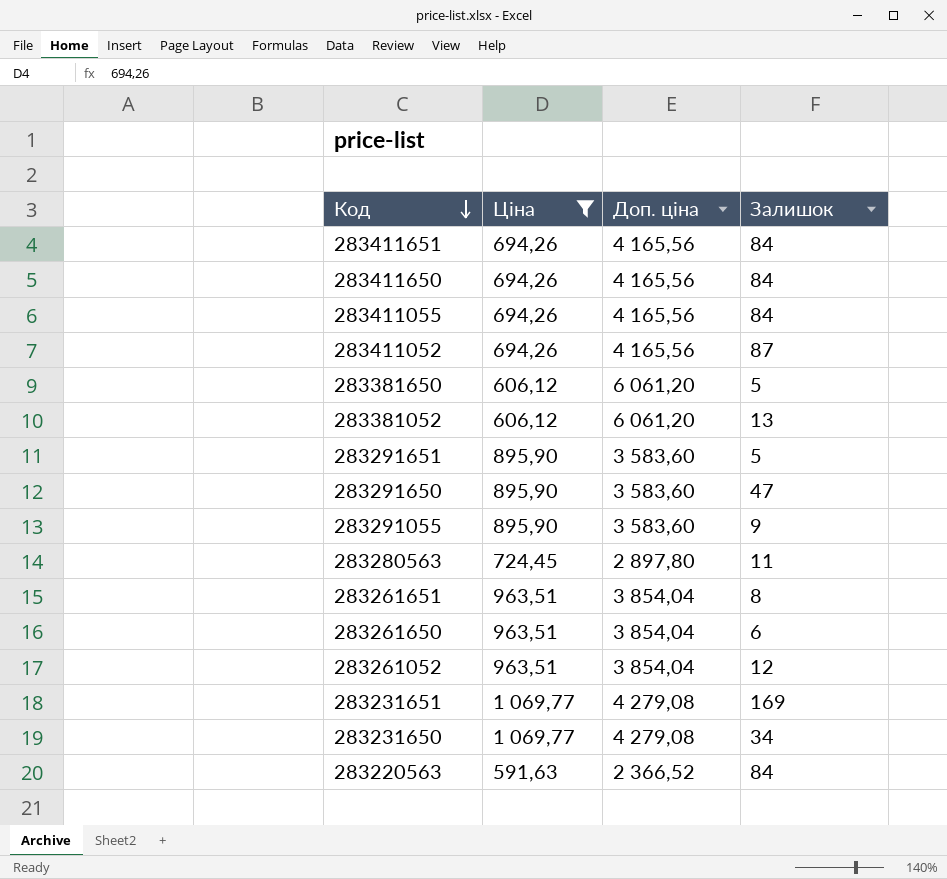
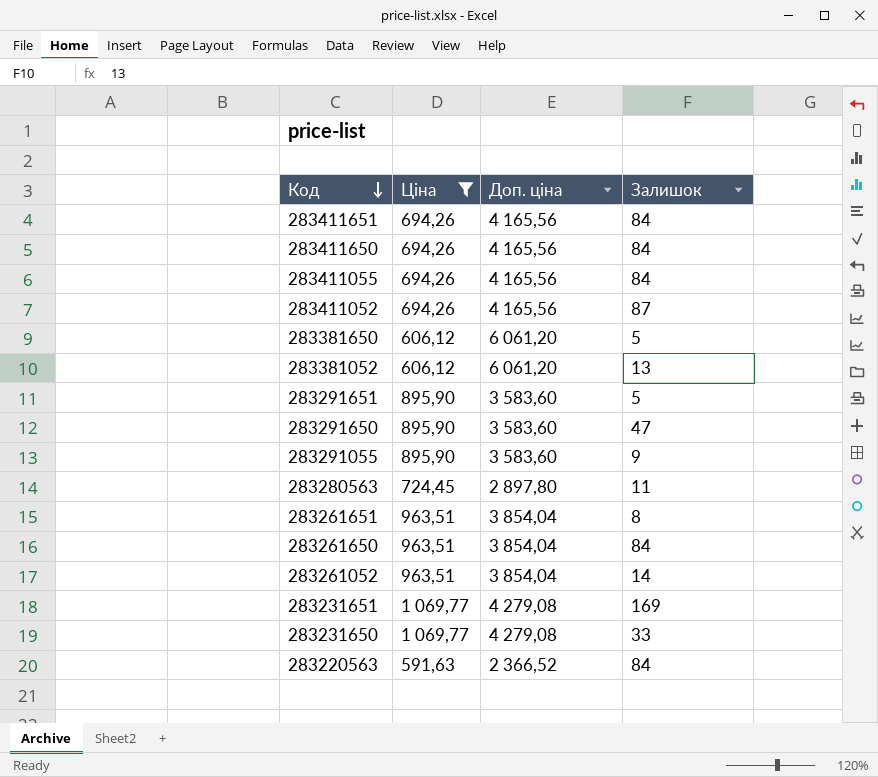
283261650 | Залишок: 6 -> 84
283261052 | Залишок: 12 -> 14
283231650 | Залишок: 34 -> 33

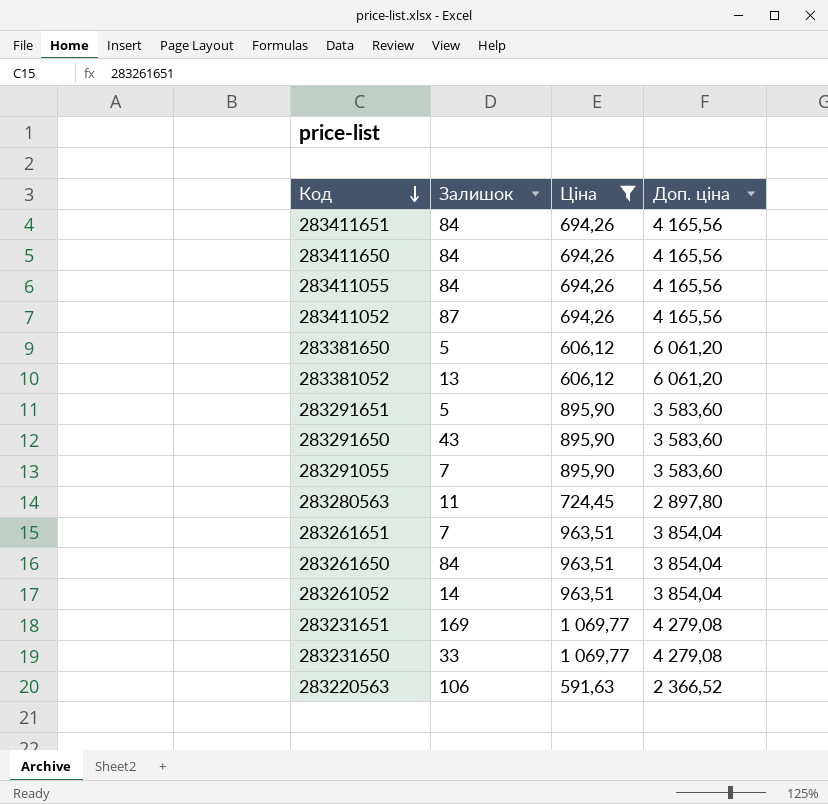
column Залишок | position: 4 -> 2
283291650 | Залишок: 47 -> 43
283291055 | Залишок: 9 -> 7
283261651 | Залишок: 8 -> 7
283220563 | Залишок: 84 -> 106

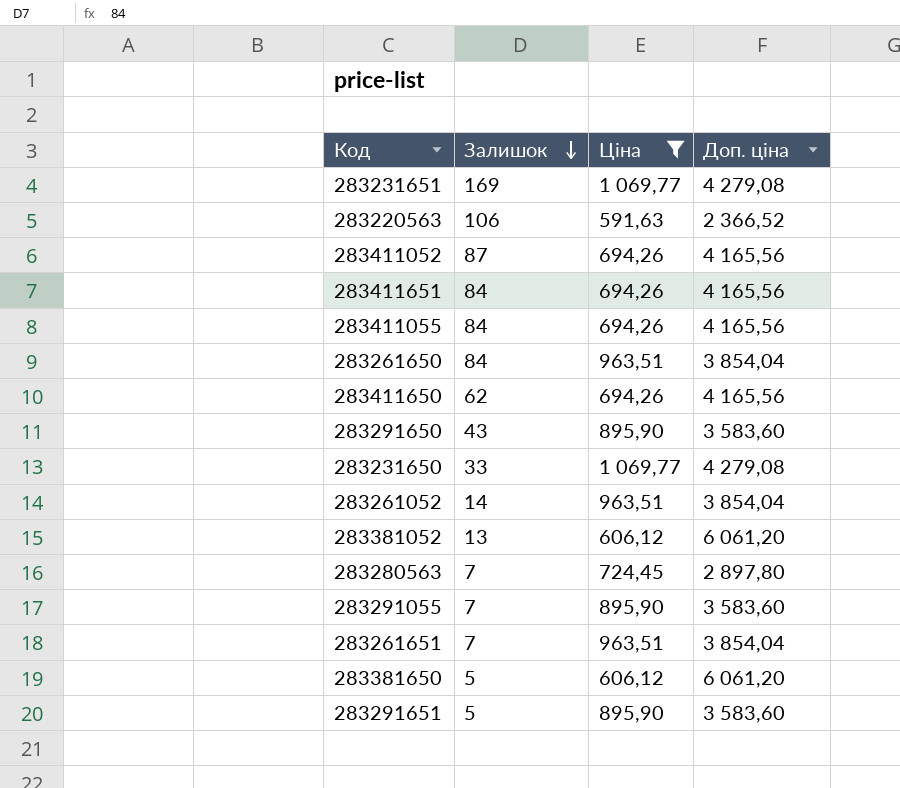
row order: Код descending -> Залишок descending
283411650 | Залишок: 84 -> 62
283280563 | Залишок: 11 -> 7

